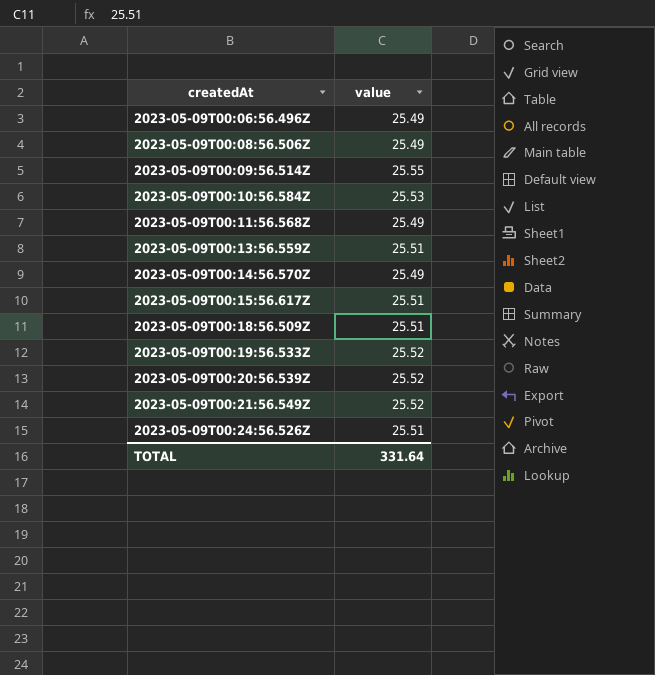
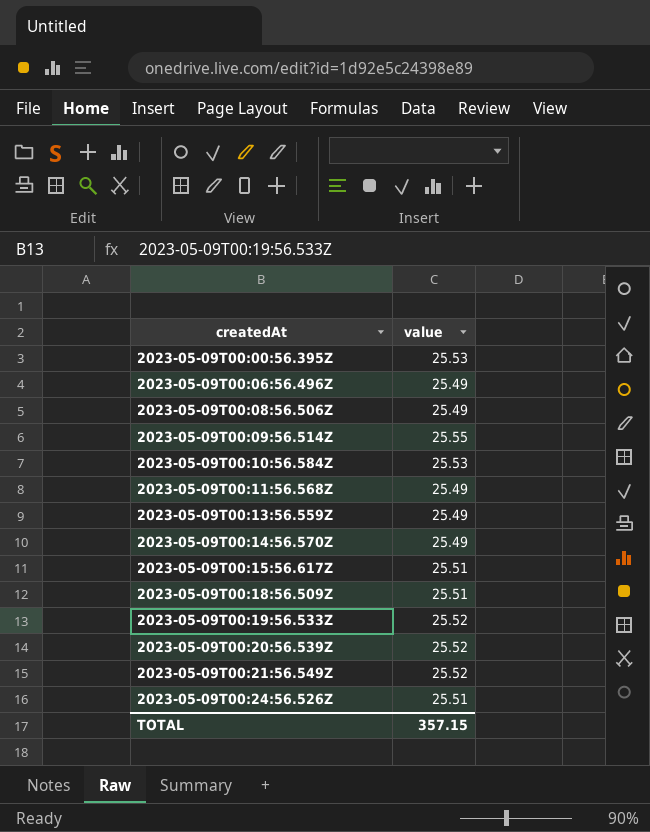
row 2023-05-09T00:00:56.395Z: none -> 25.53
2023-05-09T00:13:56.559Z | value: 25.51 -> 25.49
TOTAL | value: 331.64 -> 357.15

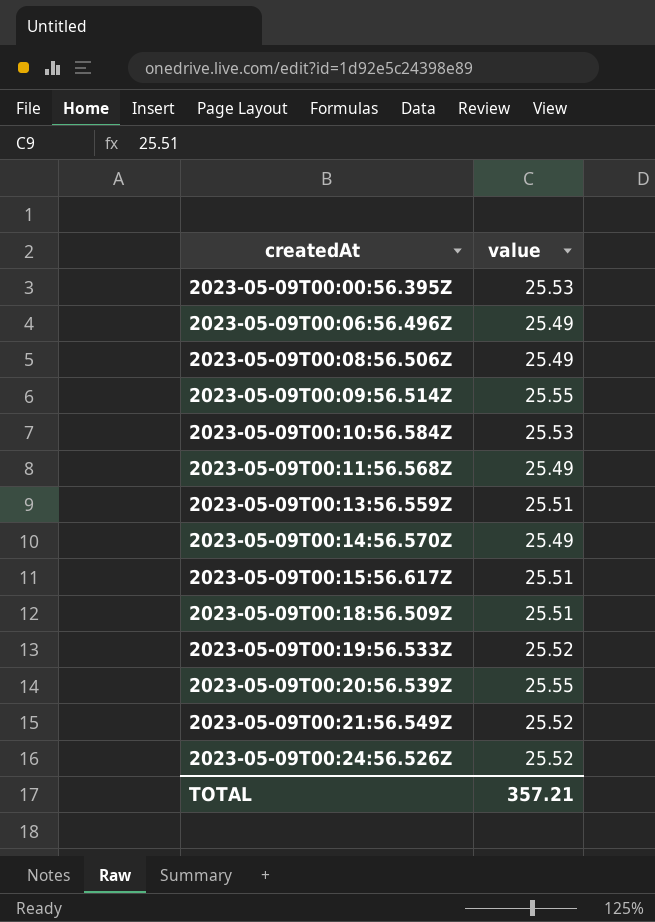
2023-05-09T00:13:56.559Z | value: 25.49 -> 25.51
2023-05-09T00:20:56.539Z | value: 25.52 -> 25.55
2023-05-09T00:24:56.526Z | value: 25.51 -> 25.52
TOTAL | value: 357.15 -> 357.21

